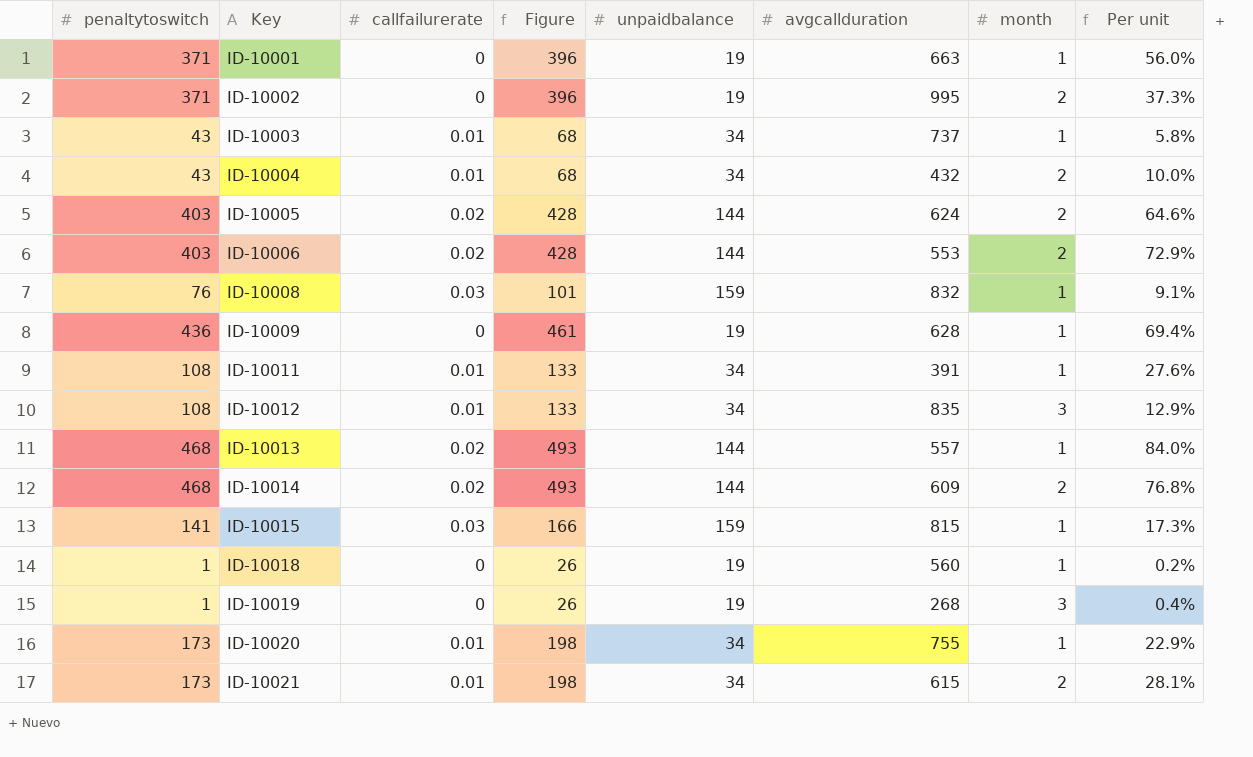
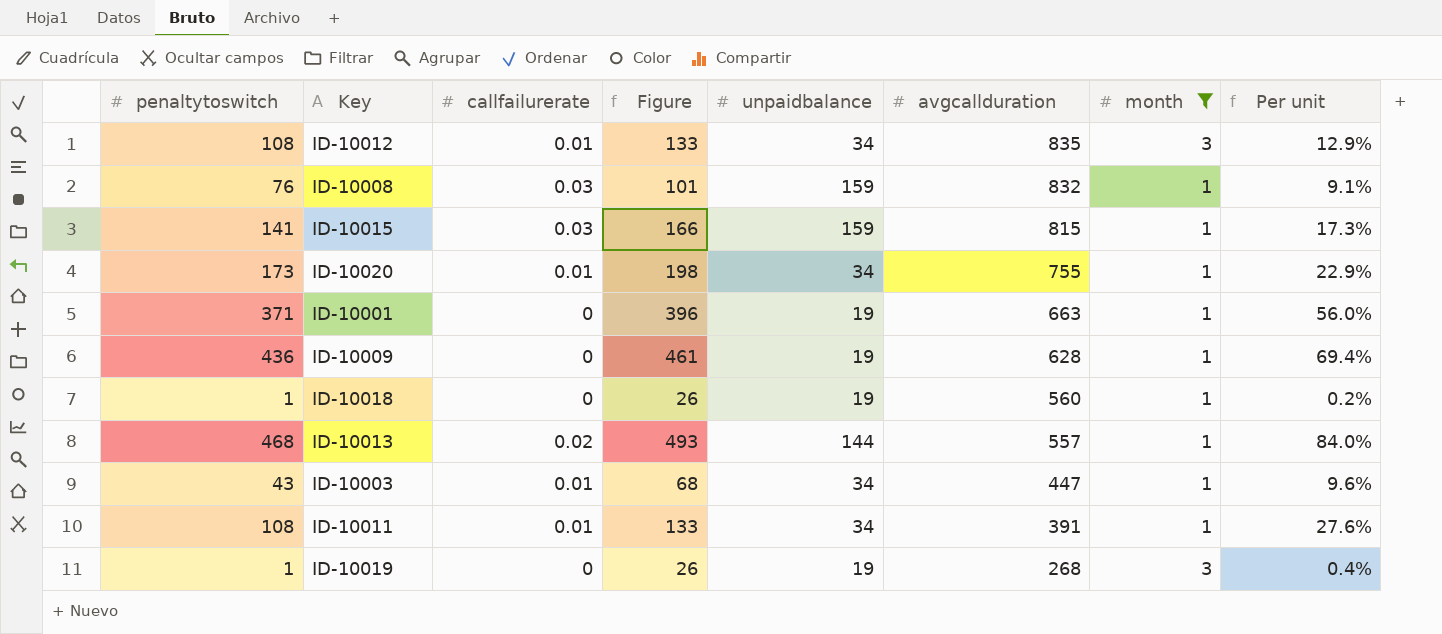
filter: none -> month != 2
row order: Key ascending -> avgcallduration descending
ID-10003 | avgcallduration: 737 -> 447
ID-10003 | Per unit: 5.8% -> 9.6%

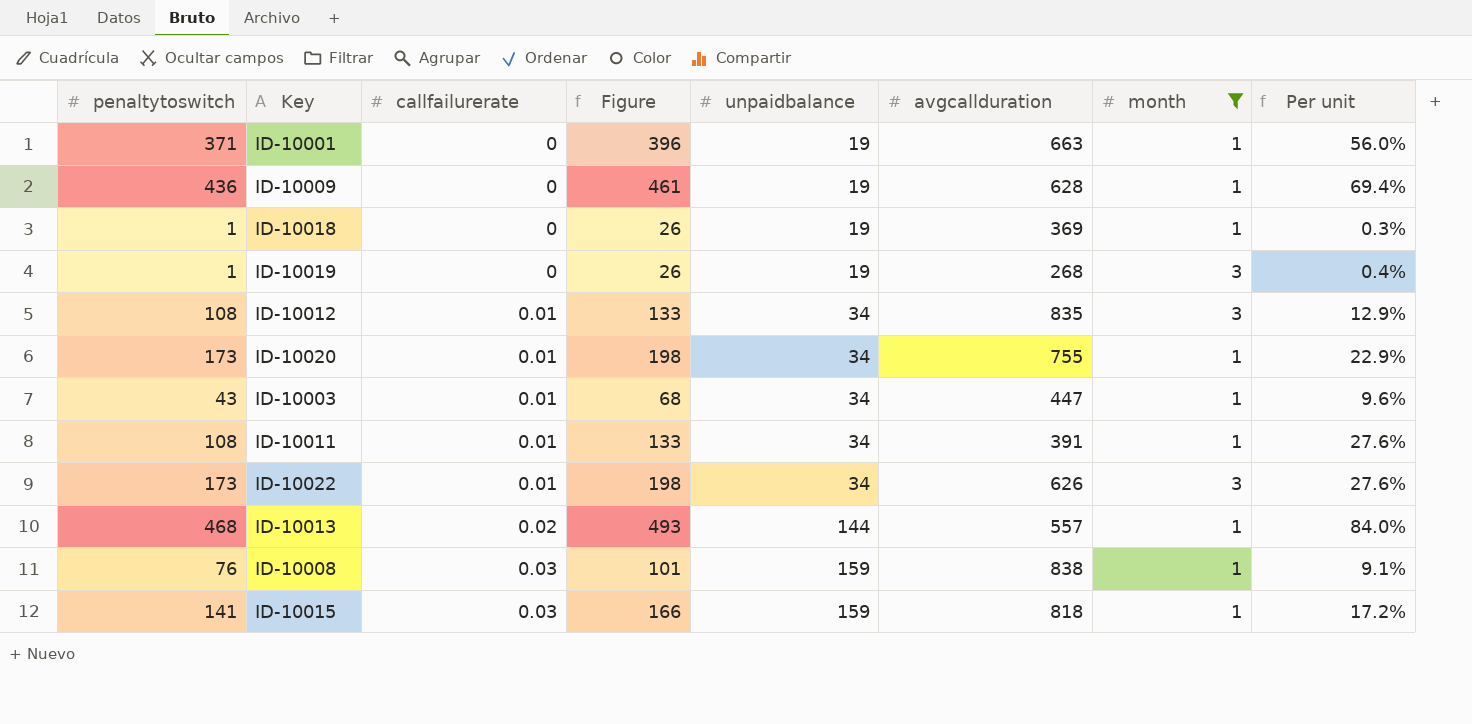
row order: avgcallduration descending -> callfailurerate ascending
ID-10018 | avgcallduration: 560 -> 369
ID-10018 | Per unit: 0.2% -> 0.3%
row ID-10022: none -> 173 | 0.01 | 198 | 34 | 626 | 3 | 27.6%
ID-10008 | avgcallduration: 832 -> 838
ID-10015 | avgcallduration: 815 -> 818
ID-10015 | Per unit: 17.3% -> 17.2%

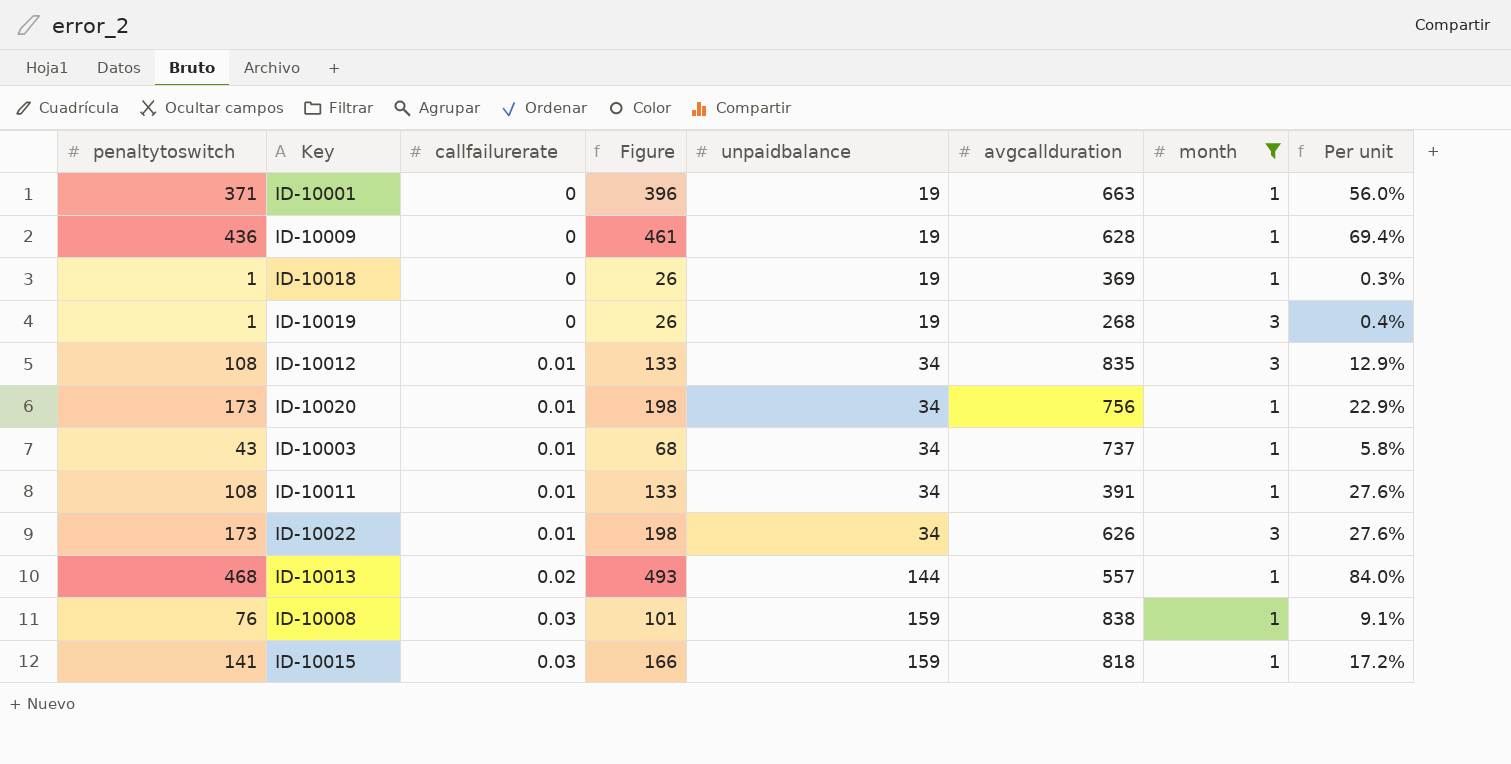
ID-10020 | avgcallduration: 755 -> 756
ID-10003 | avgcallduration: 447 -> 737
ID-10003 | Per unit: 9.6% -> 5.8%

